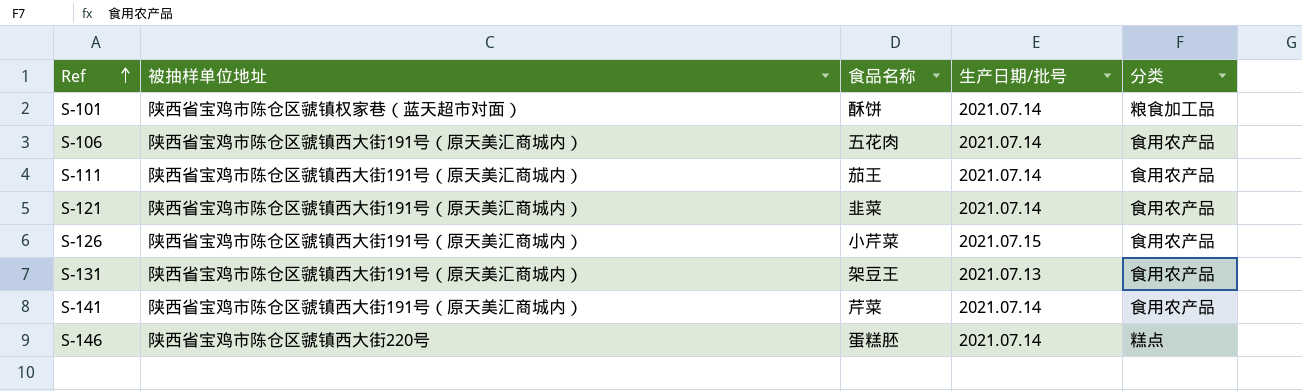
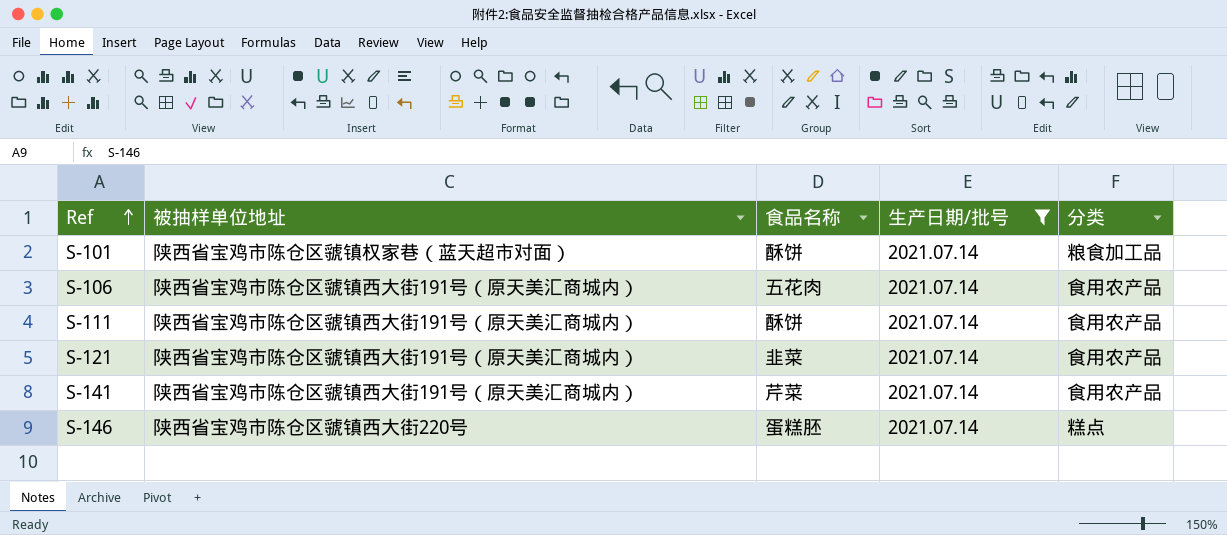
filter: none -> 生产日期/批号 = 2021.07.14
S-111 | 食品名称: 茄王 -> 酥饼

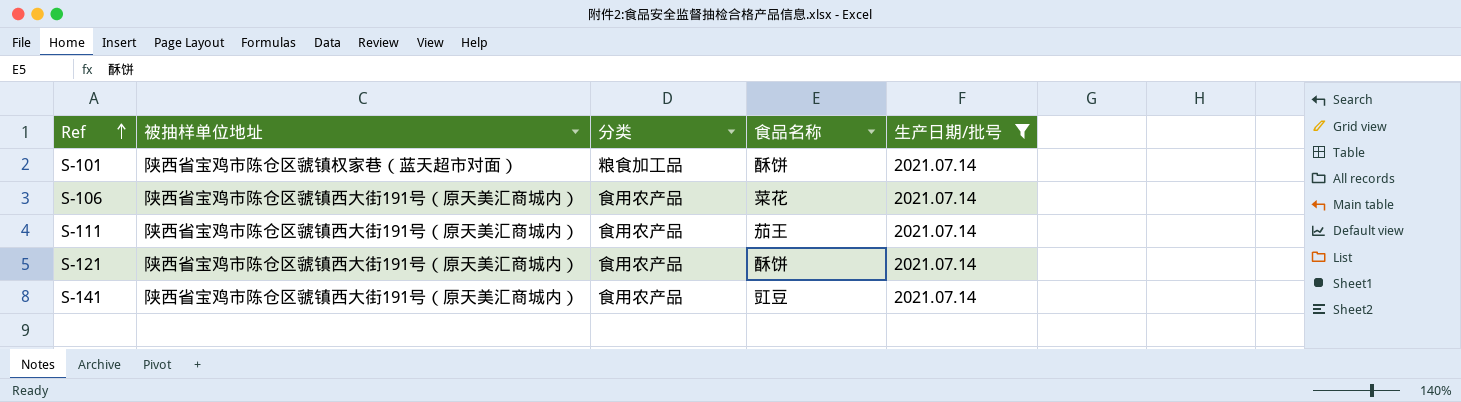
column 分类 | position: 5 -> 3
row S-146: 陕西省宝鸡市陈仓区虢镇西大街220号 | 蛋糕胚 | 2021.07.14 | 糕点 -> none
S-106 | 食品名称: 五花肉 -> 菜花
S-111 | 食品名称: 酥饼 -> 茄王
S-121 | 食品名称: 韭菜 -> 酥饼
S-141 | 食品名称: 芹菜 -> 豇豆

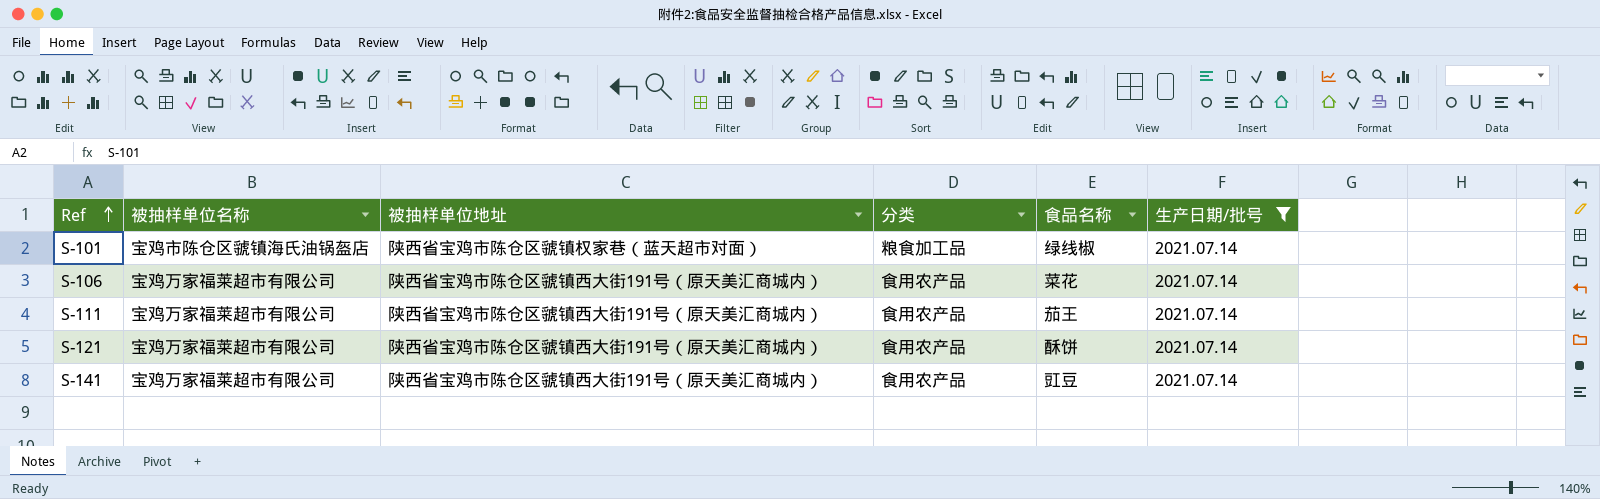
column 被抽样单位名称 | position: none -> 2
S-101 | 食品名称: 酥饼 -> 绿线椒

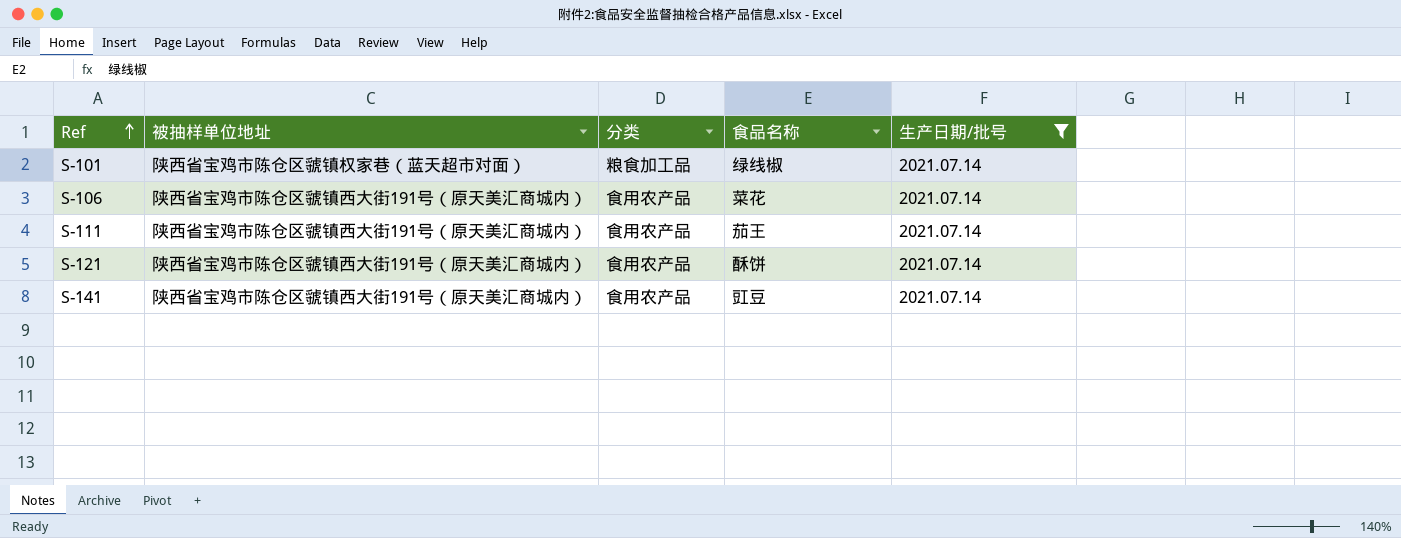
column 被抽样单位名称 | position: 2 -> none

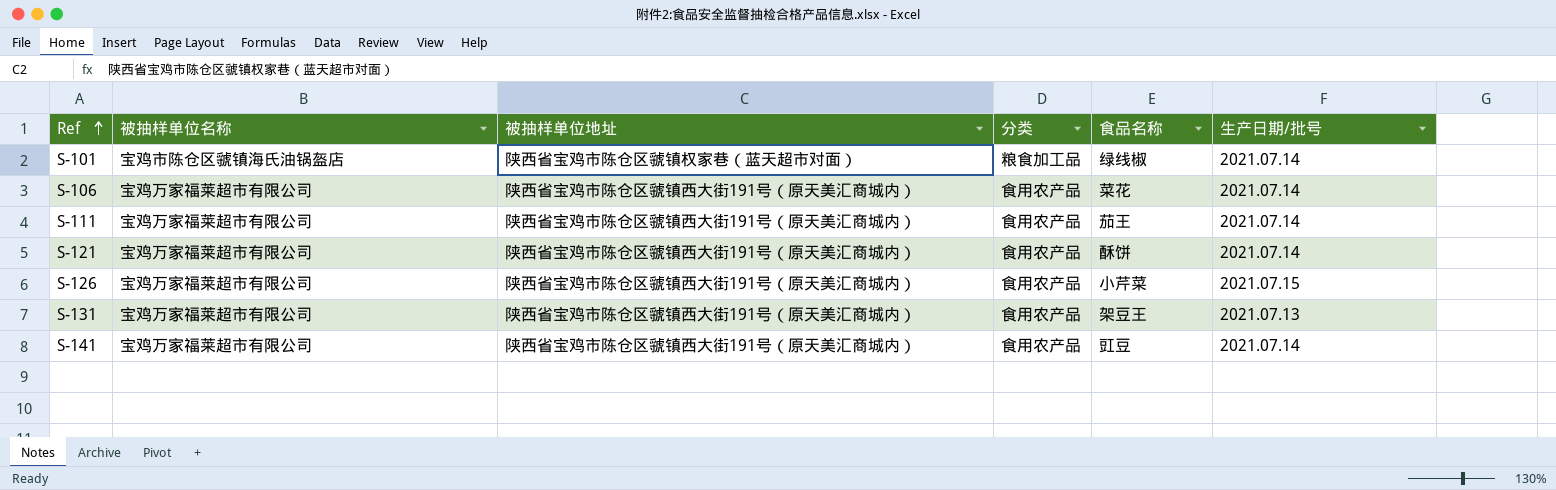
filter: 生产日期/批号 = 2021.07.14 -> none
column 被抽样单位名称 | position: none -> 2

